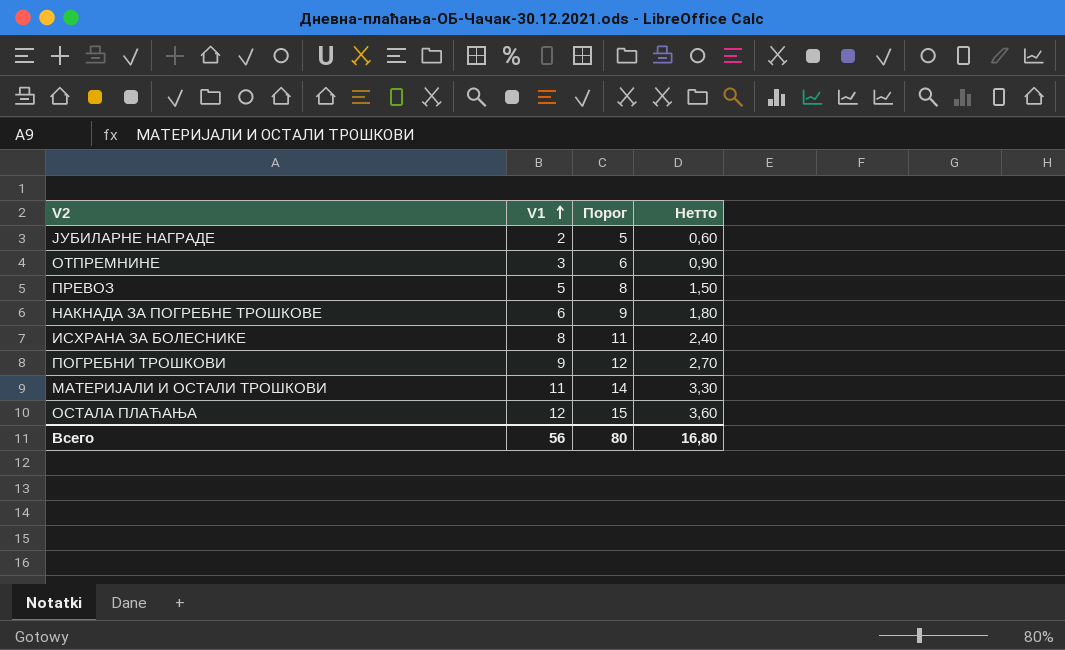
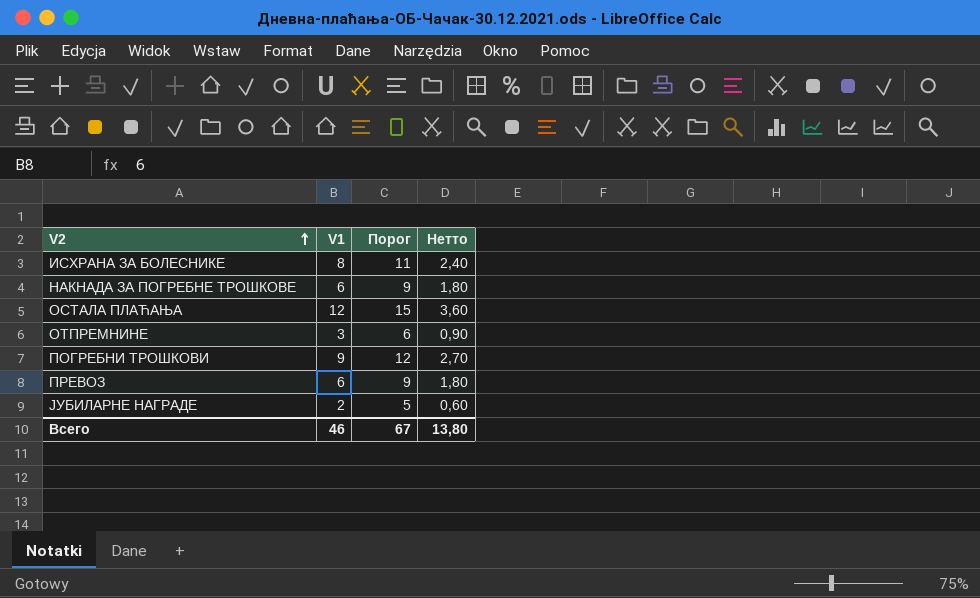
row order: V1 ascending -> V2 ascending
row МАТЕРИЈАЛИ И ОСТАЛИ ТРОШКОВИ: 11 | 14 | 3,30 -> none
ПРЕВОЗ | V1: 5 -> 6
ПРЕВОЗ | Порог: 8 -> 9
ПРЕВОЗ | Нетто: 1,50 -> 1,80
Всего | V1: 56 -> 46
Всего | Порог: 80 -> 67
Всего | Нетто: 16,80 -> 13,80

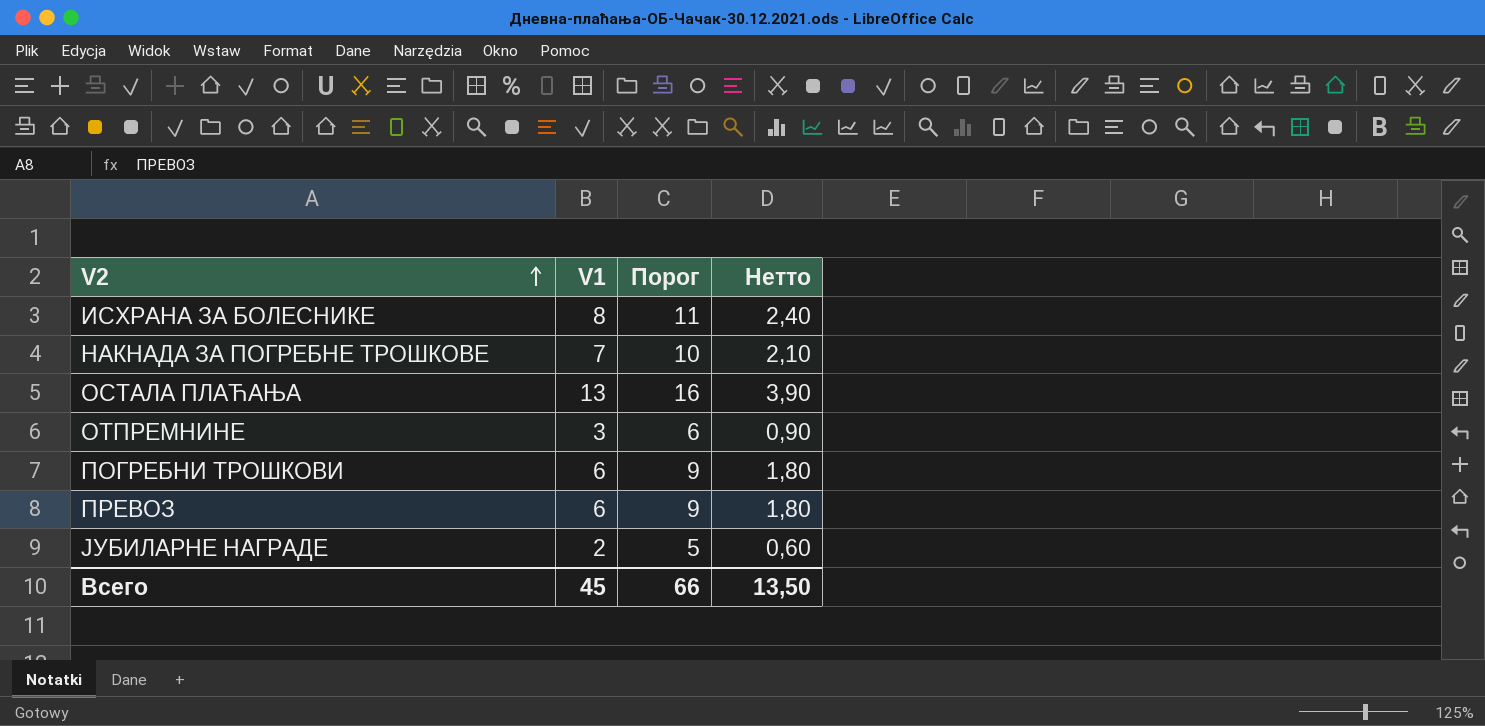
НАКНАДА ЗА ПОГРЕБНЕ ТРОШКОВЕ | V1: 6 -> 7
НАКНАДА ЗА ПОГРЕБНЕ ТРОШКОВЕ | Порог: 9 -> 10
НАКНАДА ЗА ПОГРЕБНЕ ТРОШКОВЕ | Нетто: 1,80 -> 2,10
ОСТАЛА ПЛАЋАЊА | V1: 12 -> 13
ОСТАЛА ПЛАЋАЊА | Порог: 15 -> 16
ОСТАЛА ПЛАЋАЊА | Нетто: 3,60 -> 3,90
ПОГРЕБНИ ТРОШКОВИ | V1: 9 -> 6
ПОГРЕБНИ ТРОШКОВИ | Порог: 12 -> 9
ПОГРЕБНИ ТРОШКОВИ | Нетто: 2,70 -> 1,80
Всего | V1: 46 -> 45
Всего | Порог: 67 -> 66
Всего | Нетто: 13,80 -> 13,50

